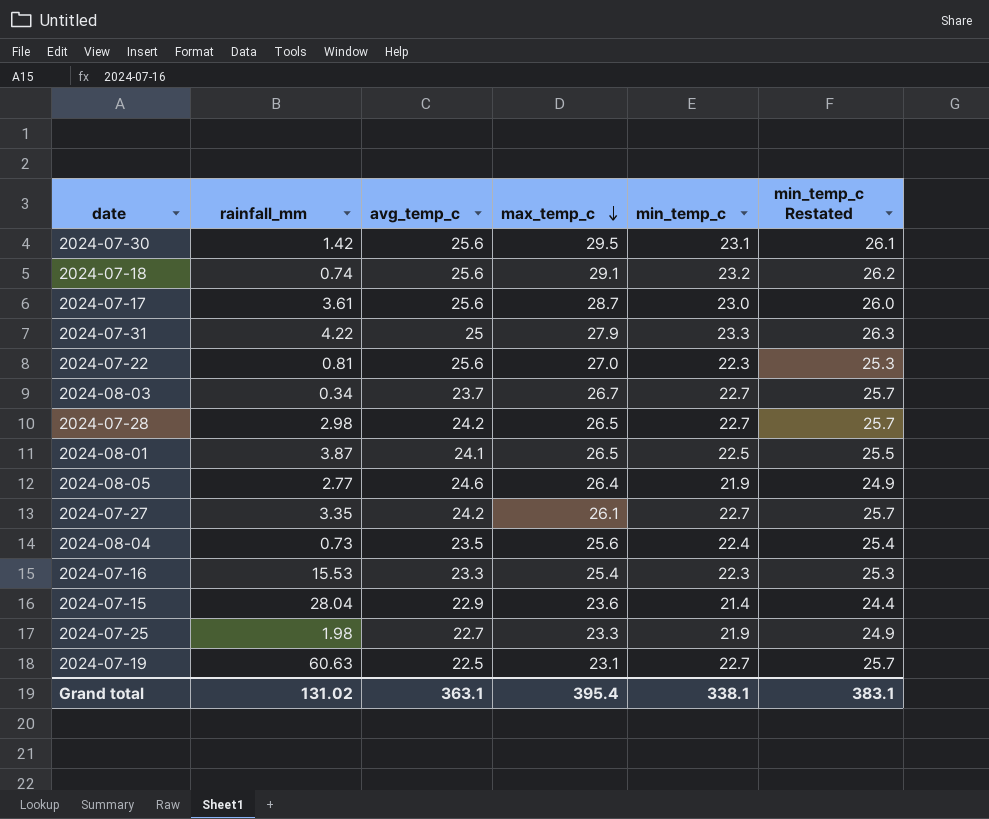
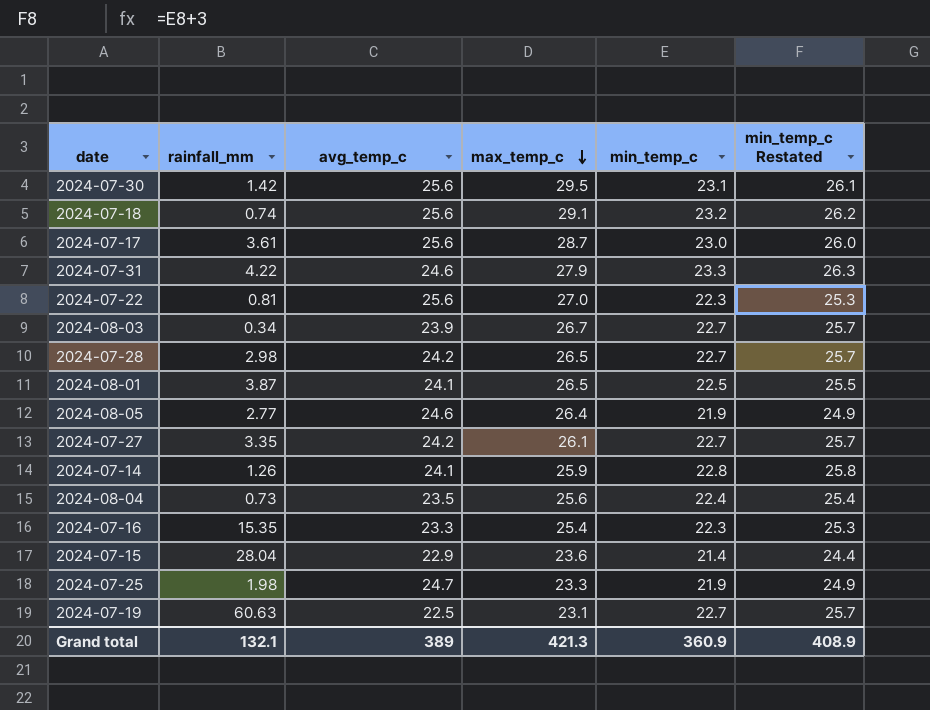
2024-07-31 | avg_temp_c: 25 -> 24.6
2024-08-03 | avg_temp_c: 23.7 -> 23.9
row 2024-07-14: none -> 1.26 | 24.1 | 25.9 | 22.8 | 25.8
2024-07-16 | rainfall_mm: 15.53 -> 15.35
2024-07-25 | avg_temp_c: 22.7 -> 24.7
Grand total | rainfall_mm: 131.02 -> 132.1
Grand total | avg_temp_c: 363.1 -> 389
Grand total | max_temp_c: 395.4 -> 421.3
Grand total | min_temp_c: 338.1 -> 360.9
Grand total | min_temp_c Restated: 383.1 -> 408.9

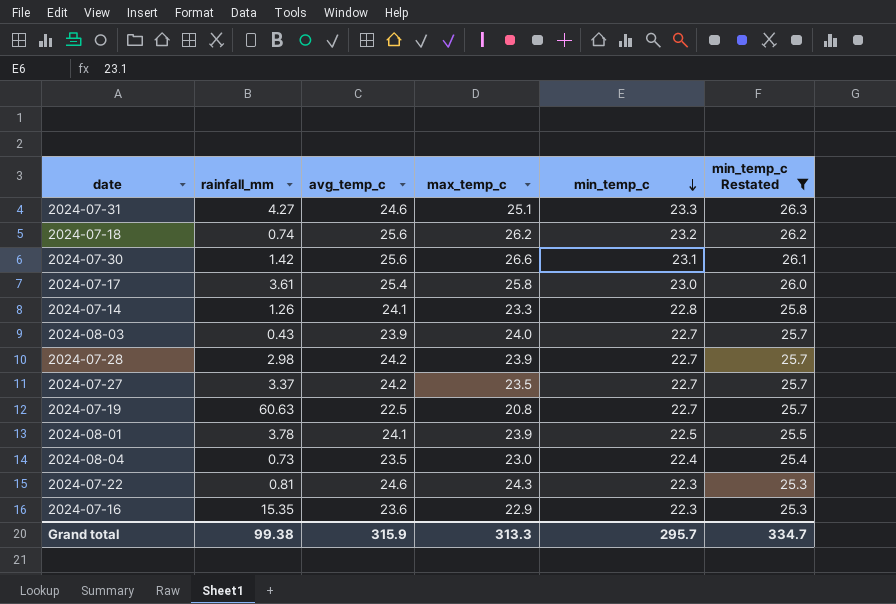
filter: none -> min_temp_c Restated >= 25.3
row order: max_temp_c descending -> min_temp_c descending
2024-07-31 | rainfall_mm: 4.22 -> 4.27
2024-07-31 | max_temp_c: 27.9 -> 25.1
2024-07-18 | max_temp_c: 29.1 -> 26.2
2024-07-30 | max_temp_c: 29.5 -> 26.6
2024-07-17 | avg_temp_c: 25.6 -> 25.4
2024-07-17 | max_temp_c: 28.7 -> 25.8
2024-07-14 | max_temp_c: 25.9 -> 23.3
2024-08-03 | rainfall_mm: 0.34 -> 0.43
2024-08-03 | max_temp_c: 26.7 -> 24.0
2024-07-28 | max_temp_c: 26.5 -> 23.9
2024-07-27 | rainfall_mm: 3.35 -> 3.37
2024-07-27 | max_temp_c: 26.1 -> 23.5
2024-07-19 | max_temp_c: 23.1 -> 20.8
2024-08-01 | rainfall_mm: 3.87 -> 3.78
2024-08-01 | max_temp_c: 26.5 -> 23.9
2024-08-04 | max_temp_c: 25.6 -> 23.0
2024-07-22 | avg_temp_c: 25.6 -> 24.6
2024-07-22 | max_temp_c: 27.0 -> 24.3
2024-07-16 | avg_temp_c: 23.3 -> 23.6
2024-07-16 | max_temp_c: 25.4 -> 22.9
Grand total | rainfall_mm: 132.1 -> 99.38
Grand total | avg_temp_c: 389 -> 315.9
Grand total | max_temp_c: 421.3 -> 313.3
Grand total | min_temp_c: 360.9 -> 295.7
Grand total | min_temp_c Restated: 408.9 -> 334.7

